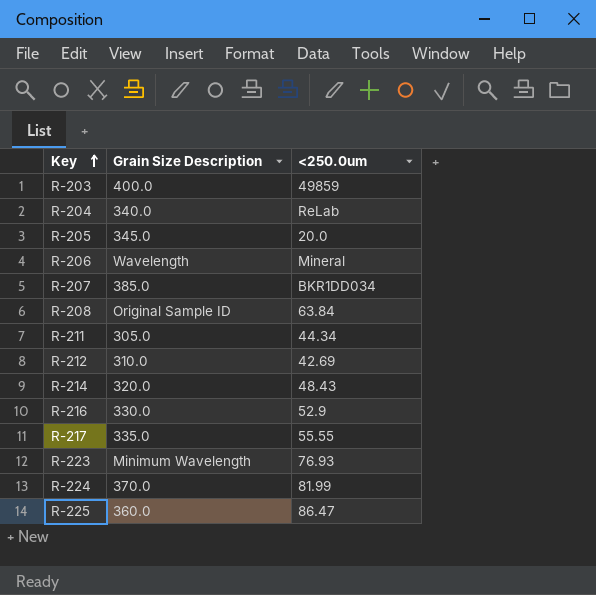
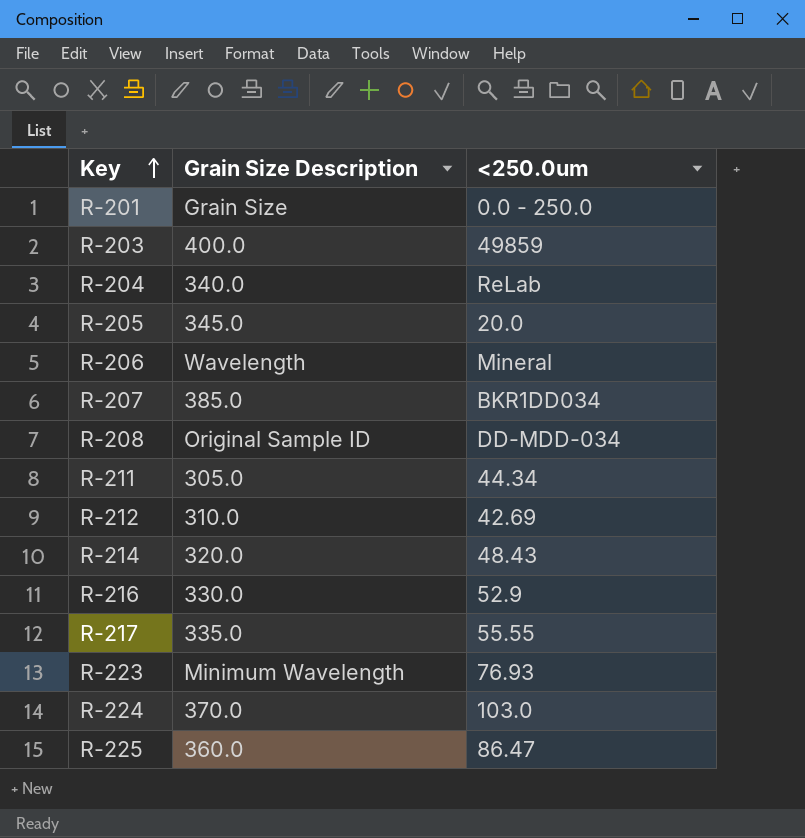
row R-201: none -> Grain Size | 0.0 - 250.0
R-208 | <250.0um: 63.84 -> DD-MDD-034
R-224 | <250.0um: 81.99 -> 103.0

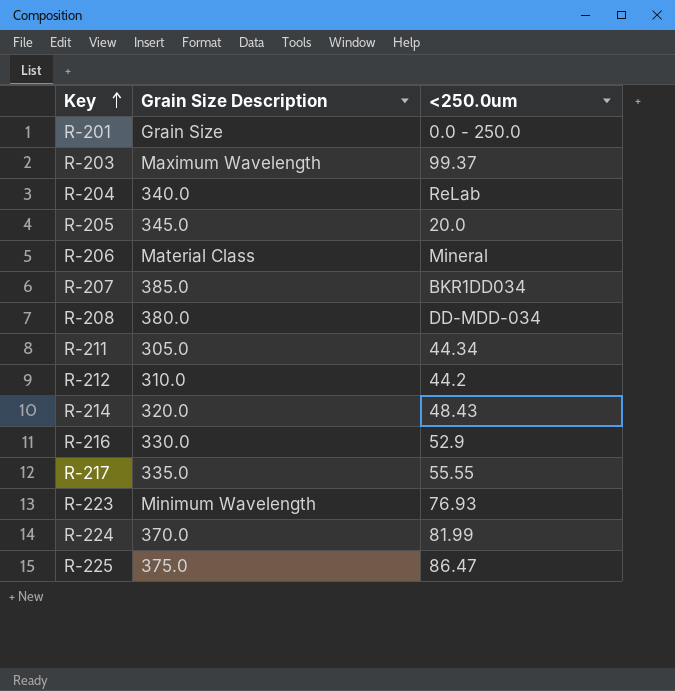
R-203 | Grain Size Description: 400.0 -> Maximum Wavelength
R-203 | <250.0um: 49859 -> 99.37
R-206 | Grain Size Description: Wavelength -> Material Class
R-208 | Grain Size Description: Original Sample ID -> 380.0
R-212 | <250.0um: 42.69 -> 44.2
R-224 | <250.0um: 103.0 -> 81.99
R-225 | Grain Size Description: 360.0 -> 375.0

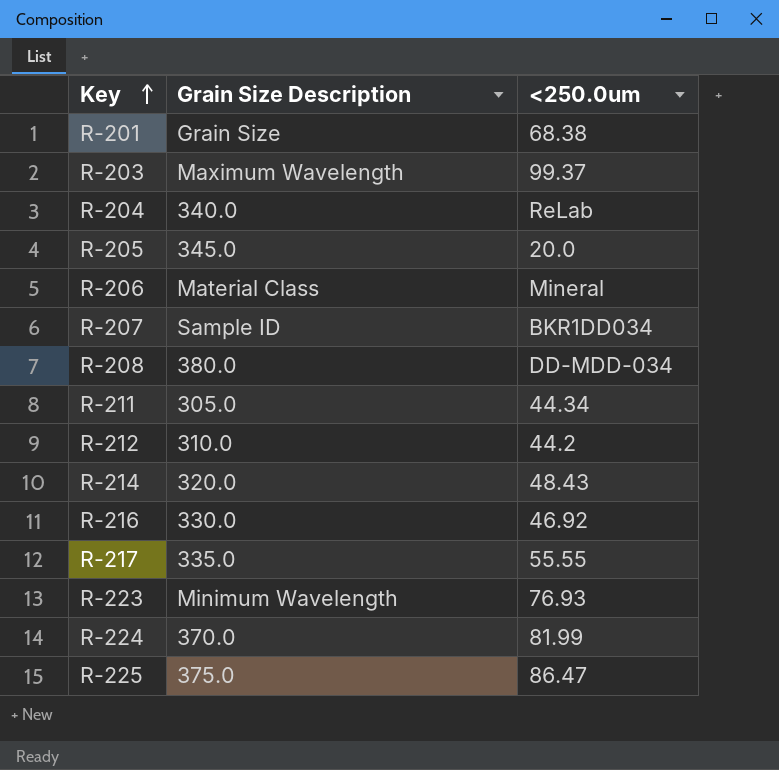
R-201 | <250.0um: 0.0 - 250.0 -> 68.38
R-207 | Grain Size Description: 385.0 -> Sample ID
R-216 | <250.0um: 52.9 -> 46.92

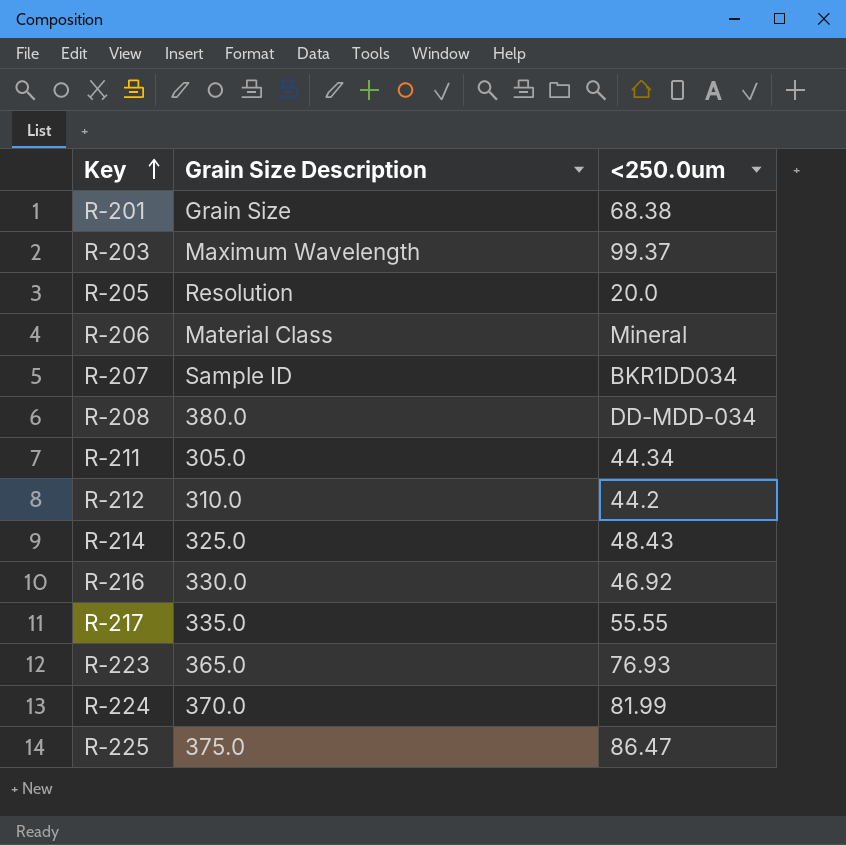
row R-204: 340.0 | ReLab -> none
R-205 | Grain Size Description: 345.0 -> Resolution
R-214 | Grain Size Description: 320.0 -> 325.0
R-223 | Grain Size Description: Minimum Wavelength -> 365.0

